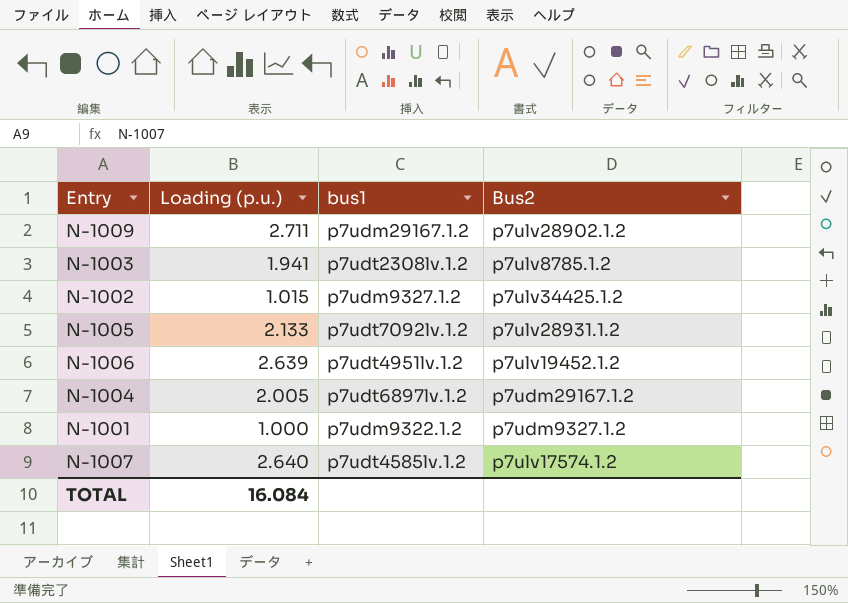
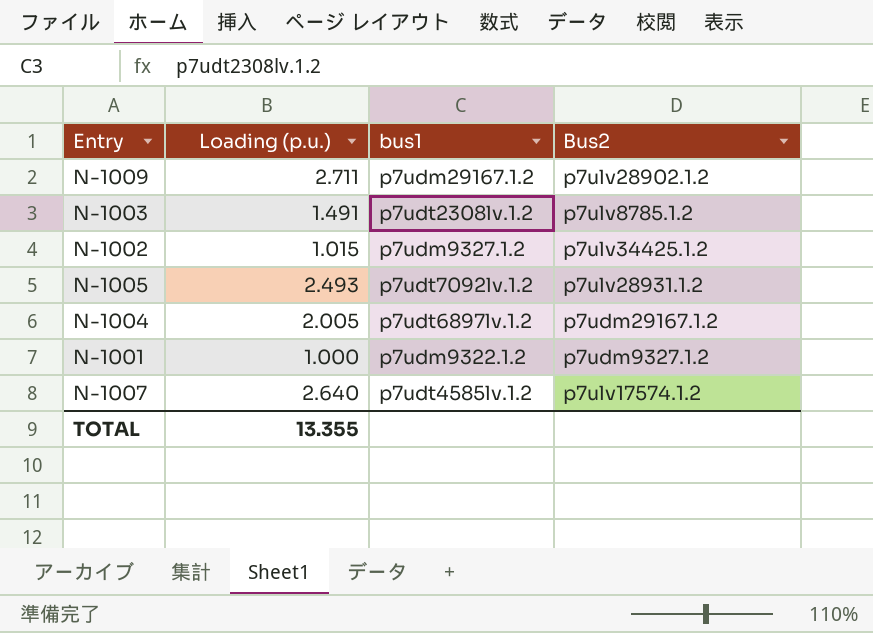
row N-1006: 2.639 | p7udt4951lv.1.2 | p7ulv19452.1.2 -> none
N-1003 | Loading (p.u.): 1.941 -> 1.491
N-1005 | Loading (p.u.): 2.133 -> 2.493
TOTAL | Loading (p.u.): 16.084 -> 13.355

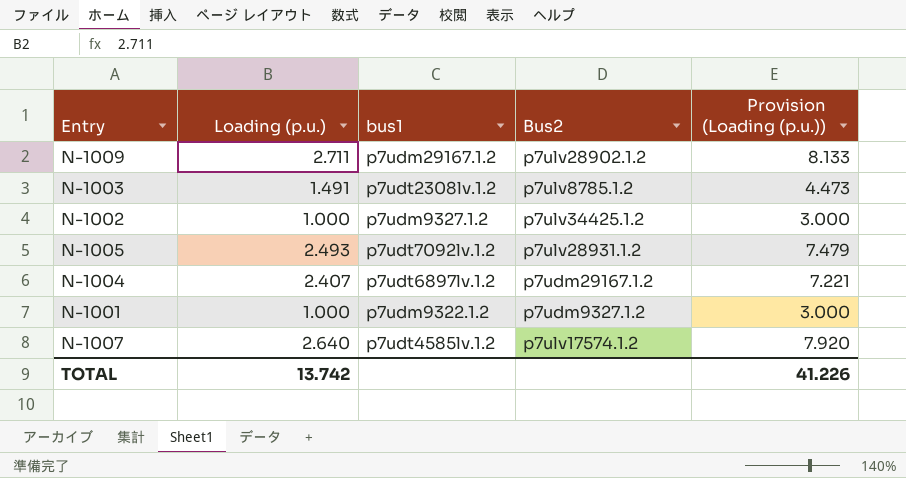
column Provision (Loading (p.u.)) | formula: none -> [Loading (p.u.)] * 3
N-1002 | Loading (p.u.): 1.015 -> 1.000
N-1004 | Loading (p.u.): 2.005 -> 2.407
TOTAL | Loading (p.u.): 13.355 -> 13.742

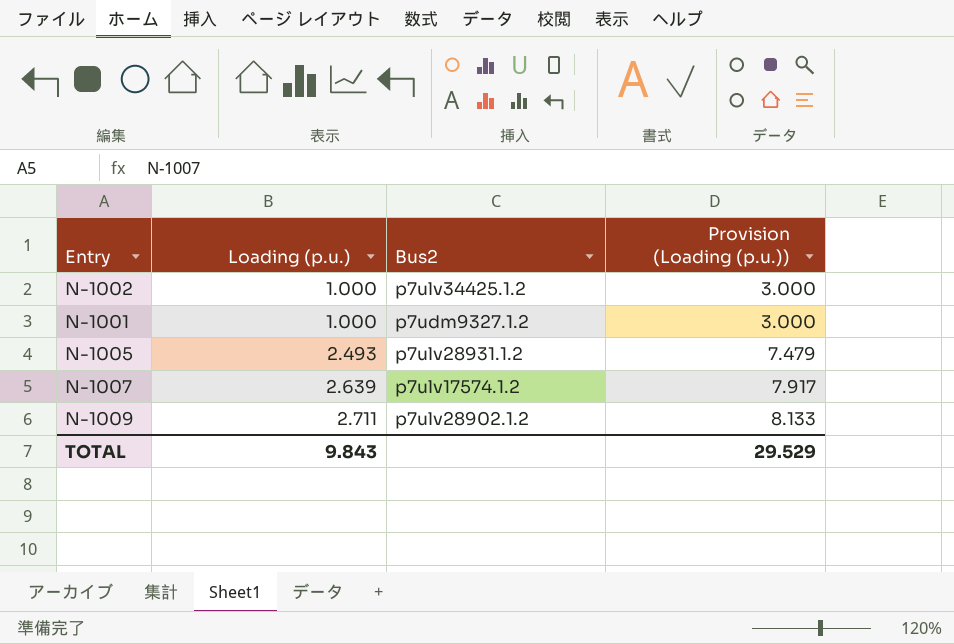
row order: none -> Loading (p.u.) ascending
column bus1 | position: 3 -> none
row N-1003: 1.491 | p7udt2308lv.1.2 | p7ulv8785.1.2 | 4.473 -> none
row N-1004: 2.407 | p7udt6897lv.1.2 | p7udm29167.1.2 | 7.221 -> none
N-1007 | Loading (p.u.): 2.640 -> 2.639
N-1007 | Provision (Loading (p.u.)): 7.920 -> 7.917
TOTAL | Loading (p.u.): 13.742 -> 9.843
TOTAL | Provision (Loading (p.u.)): 41.226 -> 29.529

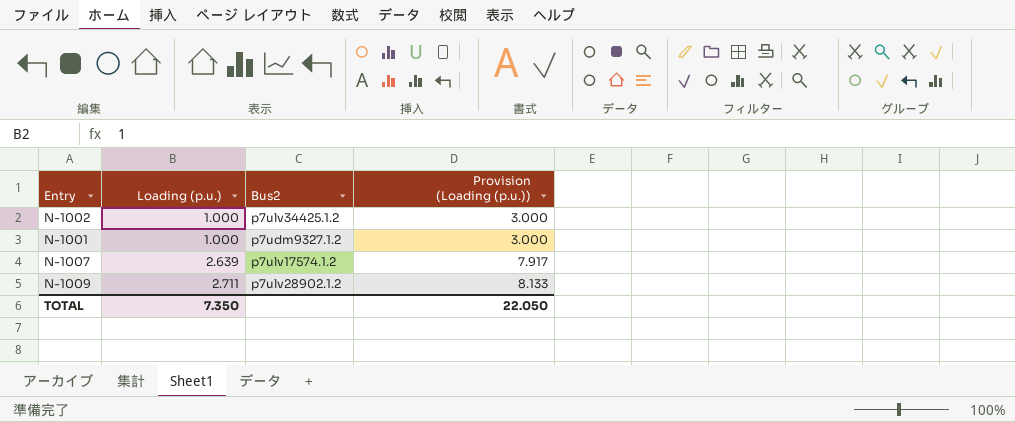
row N-1005: 2.493 | p7ulv28931.1.2 | 7.479 -> none
TOTAL | Loading (p.u.): 9.843 -> 7.350
TOTAL | Provision (Loading (p.u.)): 29.529 -> 22.050

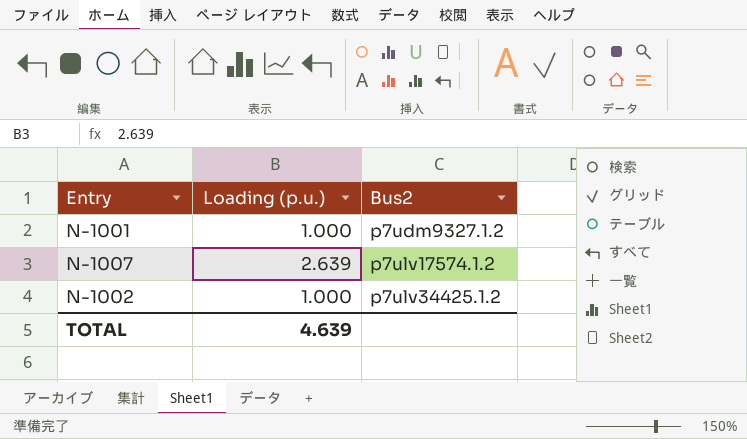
row order: Loading (p.u.) ascending -> Bus2 ascending
column Provision (Loading (p.u.)) | formula: [Loading (p.u.)] * 3 -> none
row N-1009: 2.711 | p7ulv28902.1.2 | 8.133 -> none
TOTAL | Loading (p.u.): 7.350 -> 4.639

